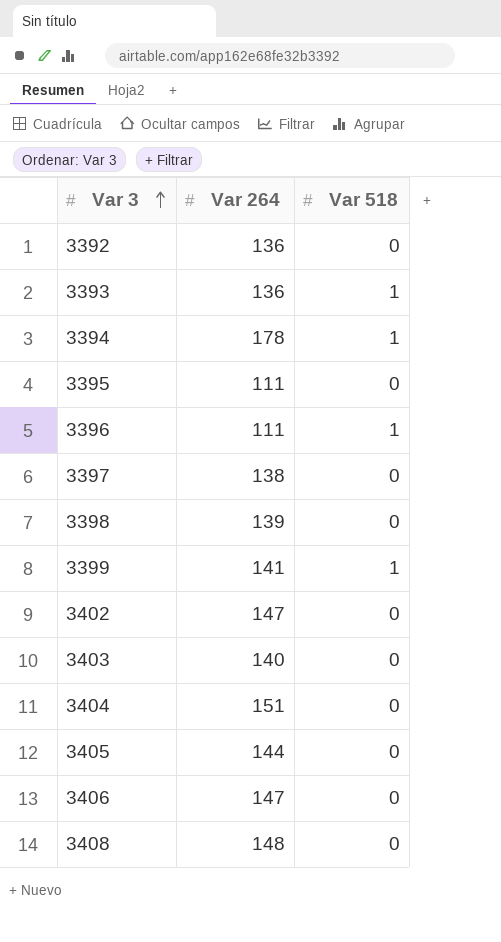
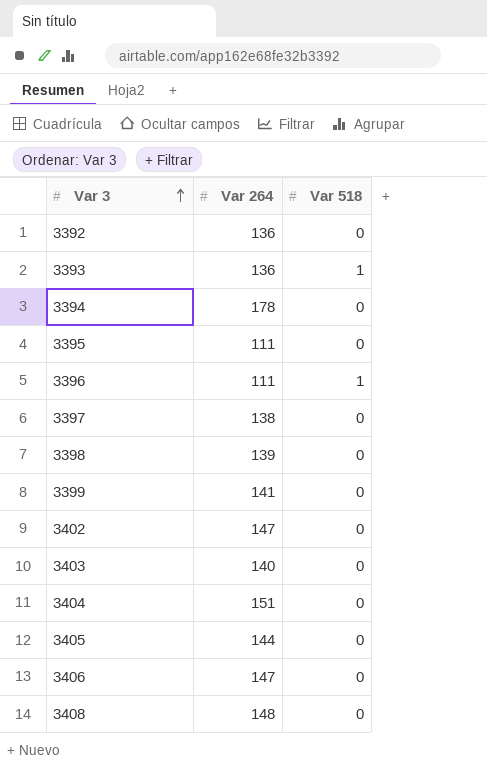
3394 | Var 518: 1 -> 0
3399 | Var 518: 1 -> 0

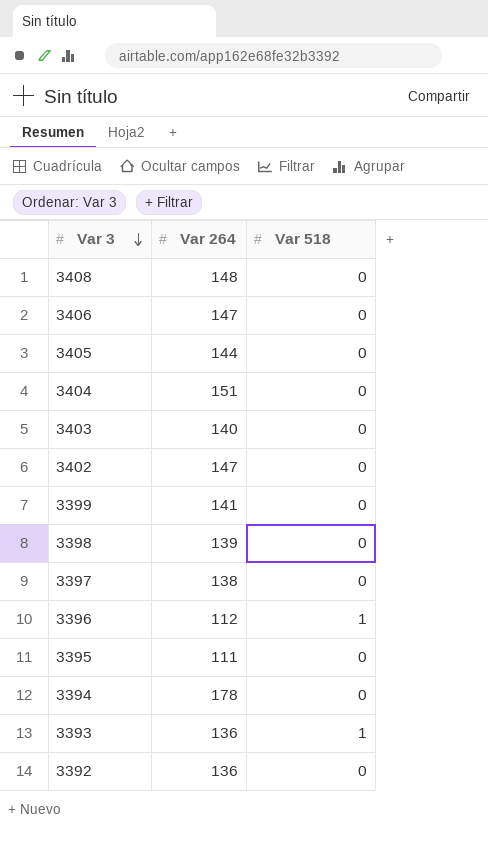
row order: Var 3 ascending -> Var 3 descending
3396 | Var 264: 111 -> 112

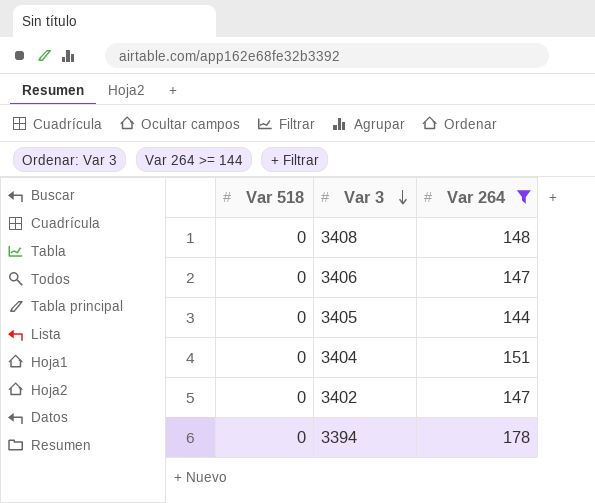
filter: none -> Var 264 >= 144
column Var 518 | position: 3 -> 1

